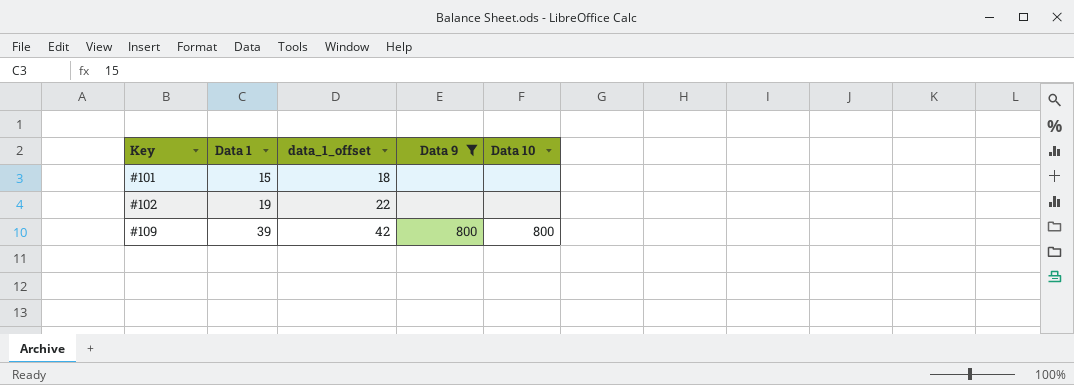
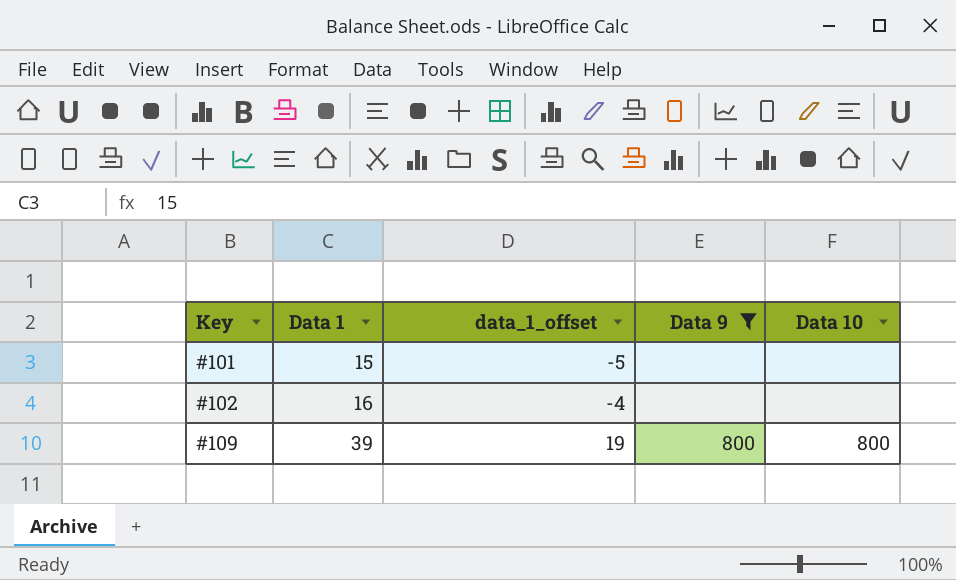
column data_1_offset | formula: [Data 1] + 3 -> [Data 1] - 20
#102 | Data 1: 19 -> 16

